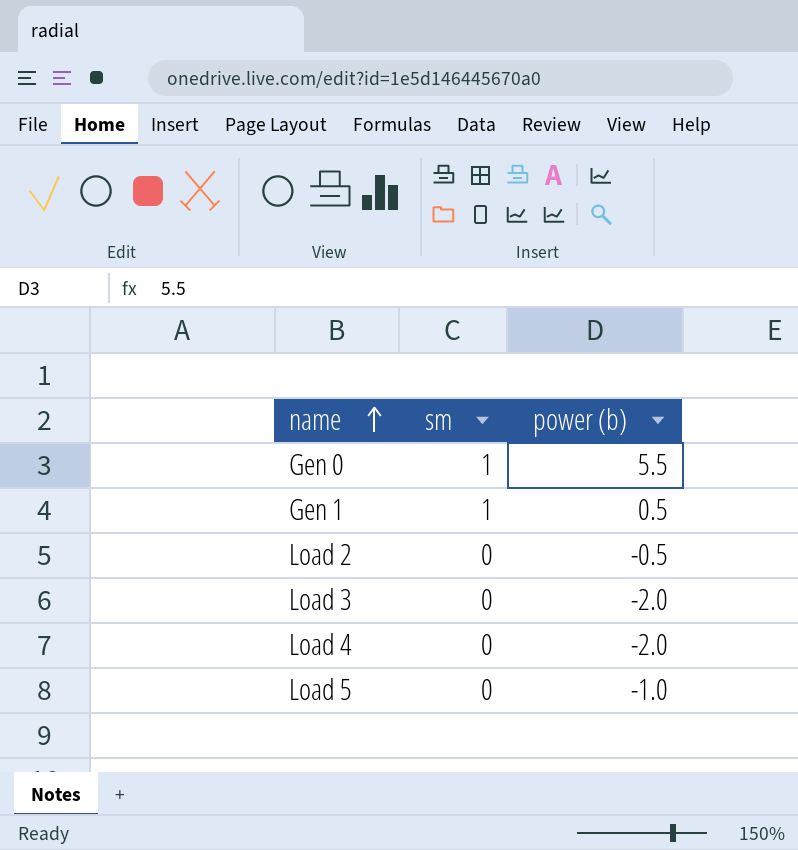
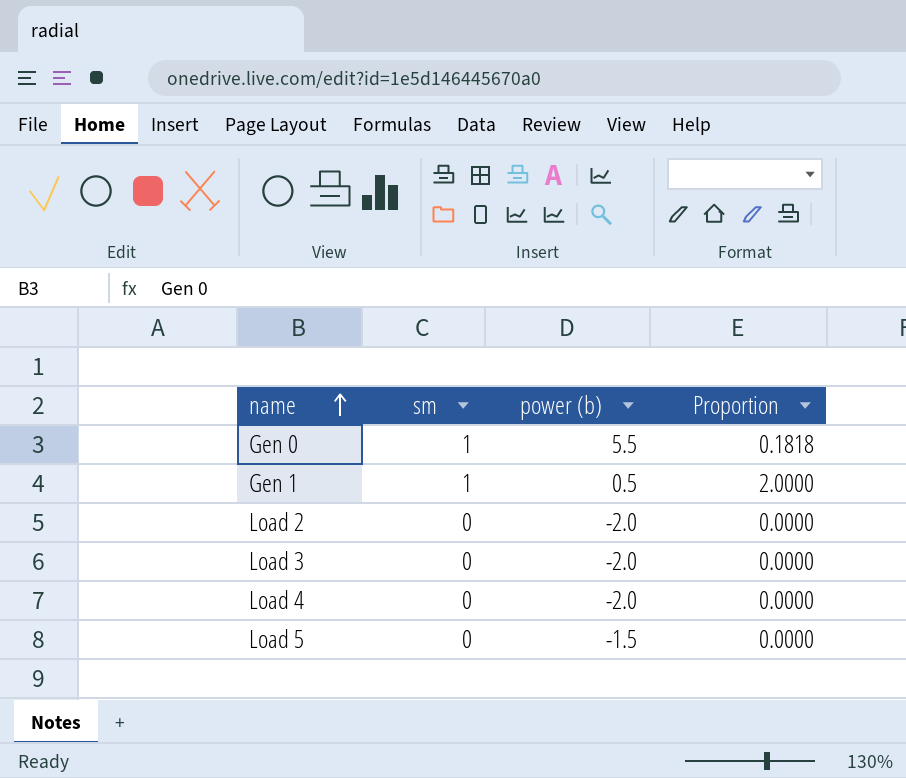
column Proportion | formula: none -> [sm] / [power (b)]
Load 2 | power (b): -0.5 -> -2.0
Load 5 | power (b): -1.0 -> -1.5

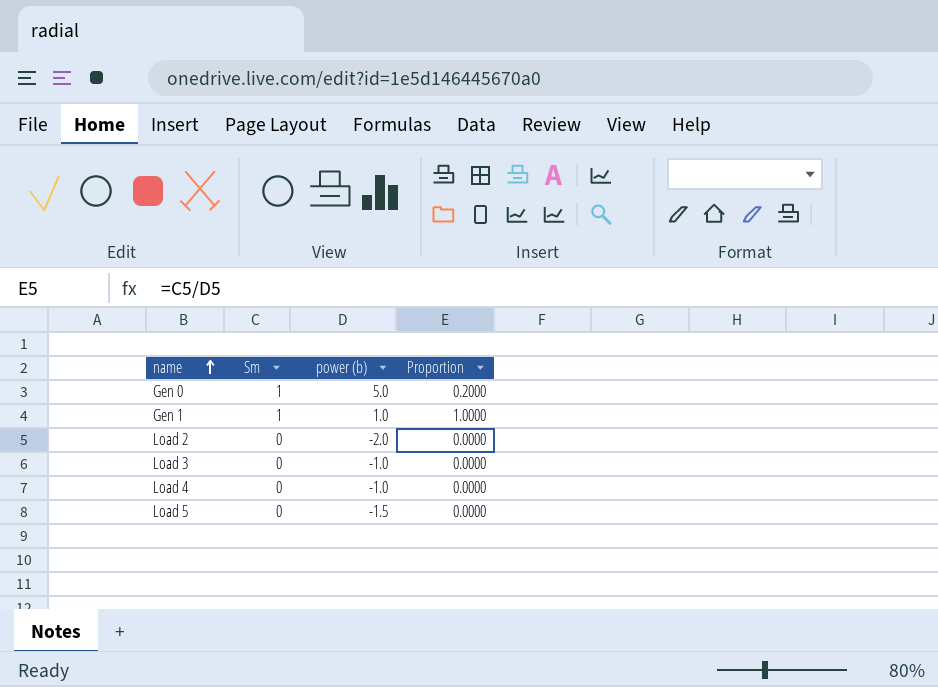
column name: sm -> Sm
Gen 0 | power (b): 5.5 -> 5.0
Gen 0 | Proportion: 0.1818 -> 0.2000
Gen 1 | power (b): 0.5 -> 1.0
Gen 1 | Proportion: 2.0000 -> 1.0000
Load 3 | power (b): -2.0 -> -1.0
Load 4 | power (b): -2.0 -> -1.0

